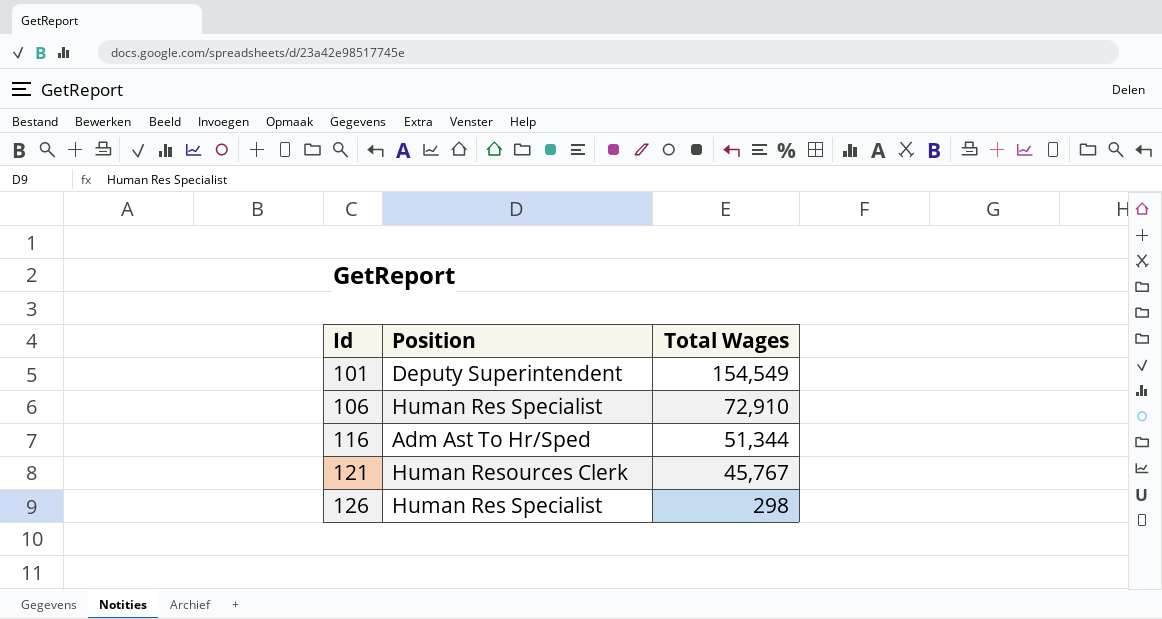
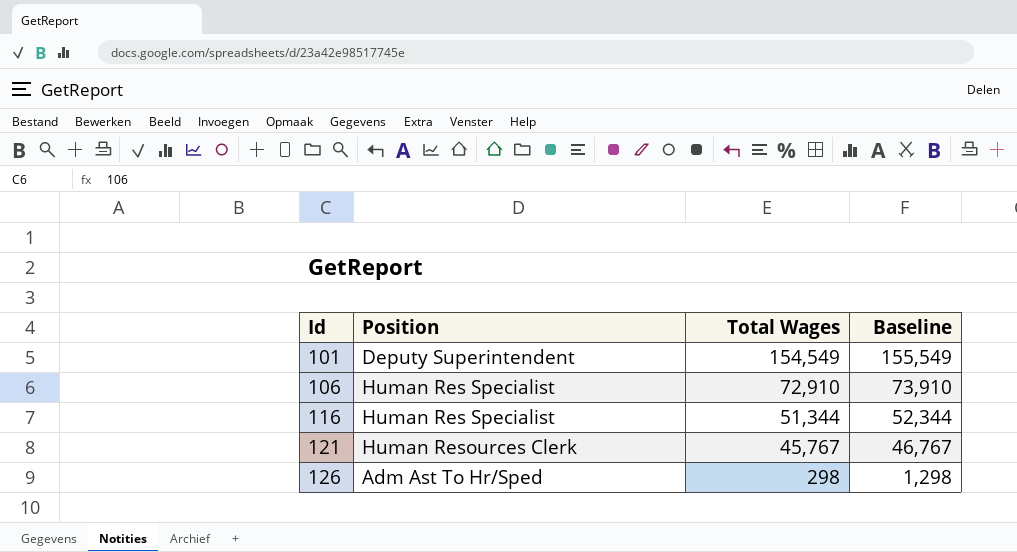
column Baseline | formula: none -> [Total Wages] + 1000
116 | Position: Adm Ast To Hr/Sped -> Human Res Specialist
126 | Position: Human Res Specialist -> Adm Ast To Hr/Sped

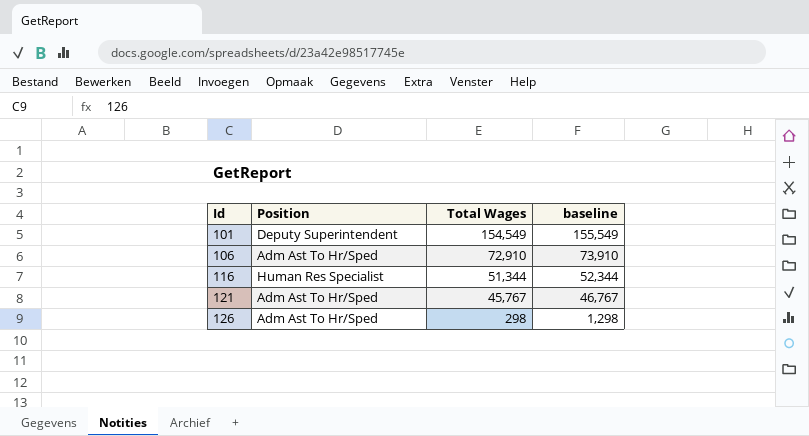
column name: Baseline -> baseline
106 | Position: Human Res Specialist -> Adm Ast To Hr/Sped
121 | Position: Human Resources Clerk -> Adm Ast To Hr/Sped

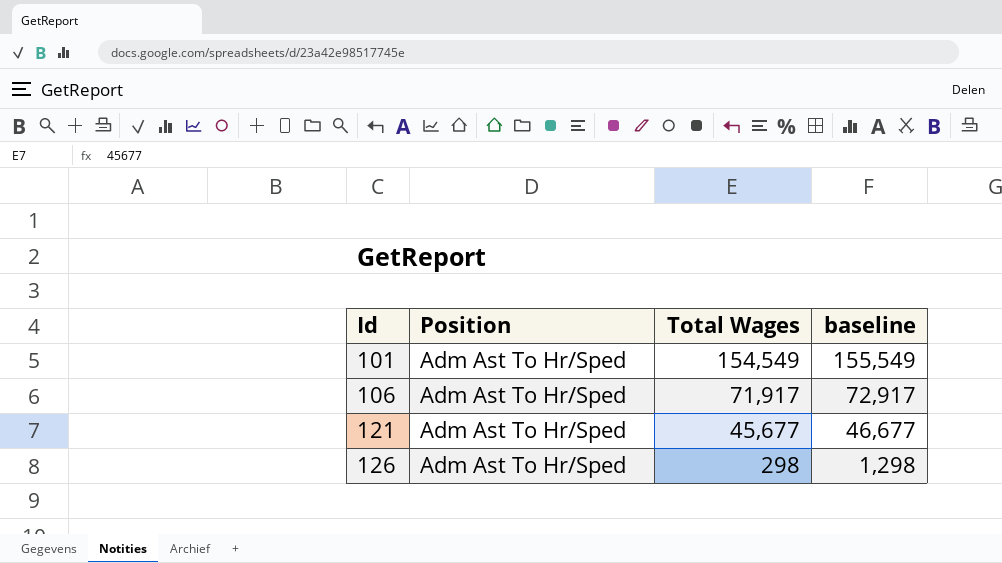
row 116: Human Res Specialist | 51,344 | 52,344 -> none
101 | Position: Deputy Superintendent -> Adm Ast To Hr/Sped
106 | Total Wages: 72,910 -> 71,917
106 | baseline: 73,910 -> 72,917
121 | Total Wages: 45,767 -> 45,677
121 | baseline: 46,767 -> 46,677

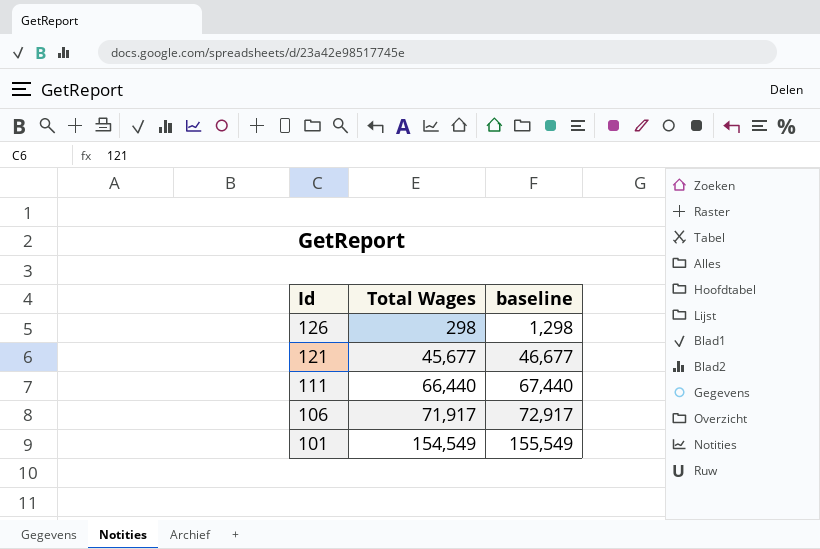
row order: Id ascending -> Id descending
column Position | position: 2 -> none
row 111: none -> 66,440 | 67,440

